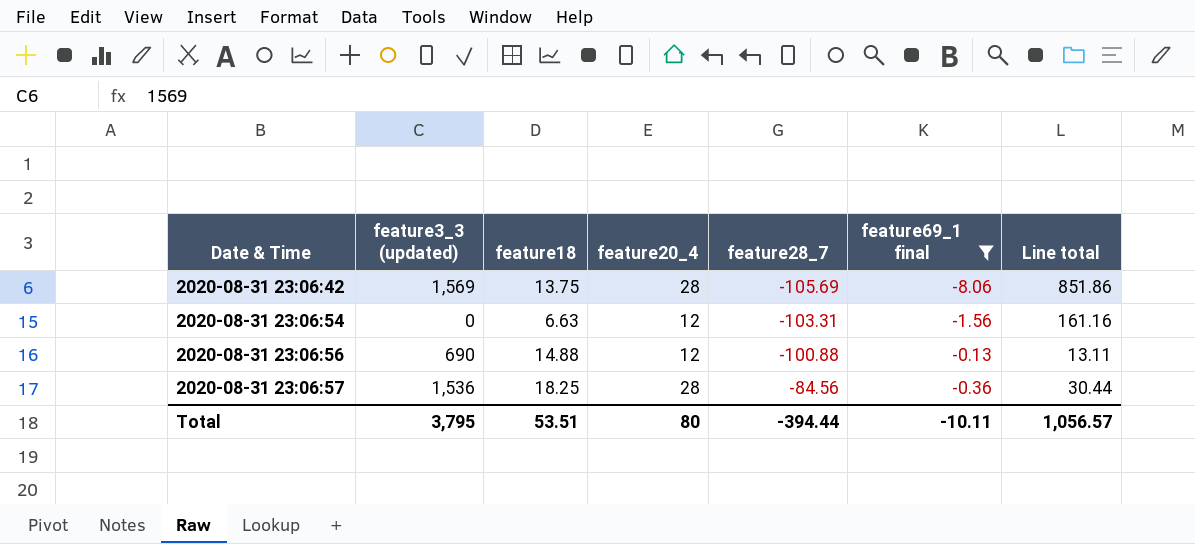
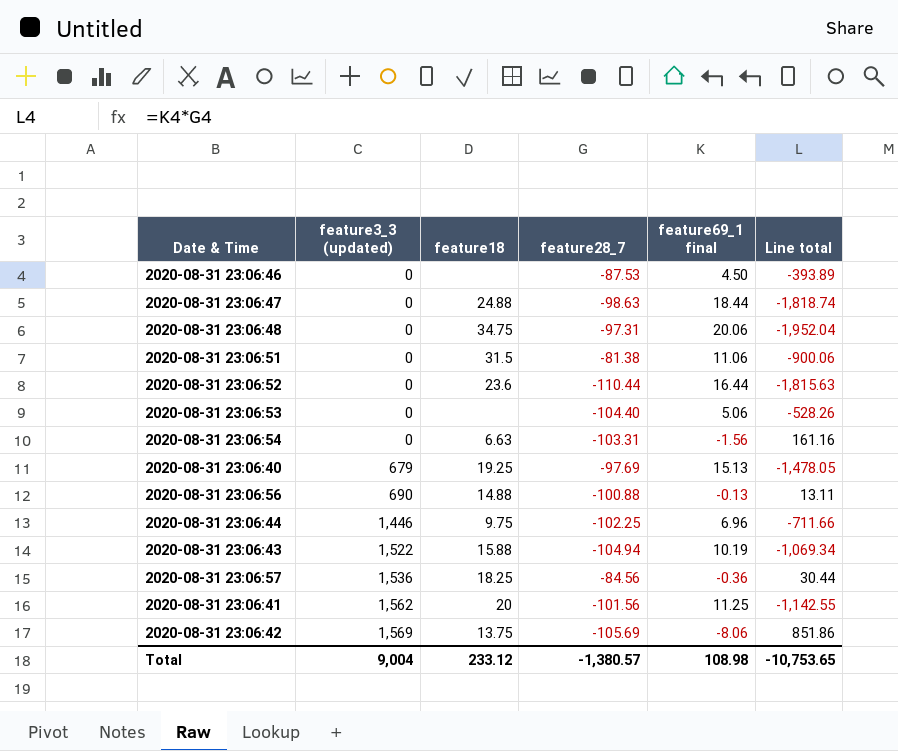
filter: feature69_1 final <= -0.13 -> none
row order: Date & Time ascending -> feature3_3 (updated) ascending
column feature20_4 | position: 4 -> none
Total | feature3_3 (updated): 3,795 -> 9,004
Total | feature18: 53.51 -> 233.12
Total | feature28_7: -394.44 -> -1,380.57
Total | feature69_1 final: -10.11 -> 108.98
Total | Line total: 1,056.57 -> -10,753.65

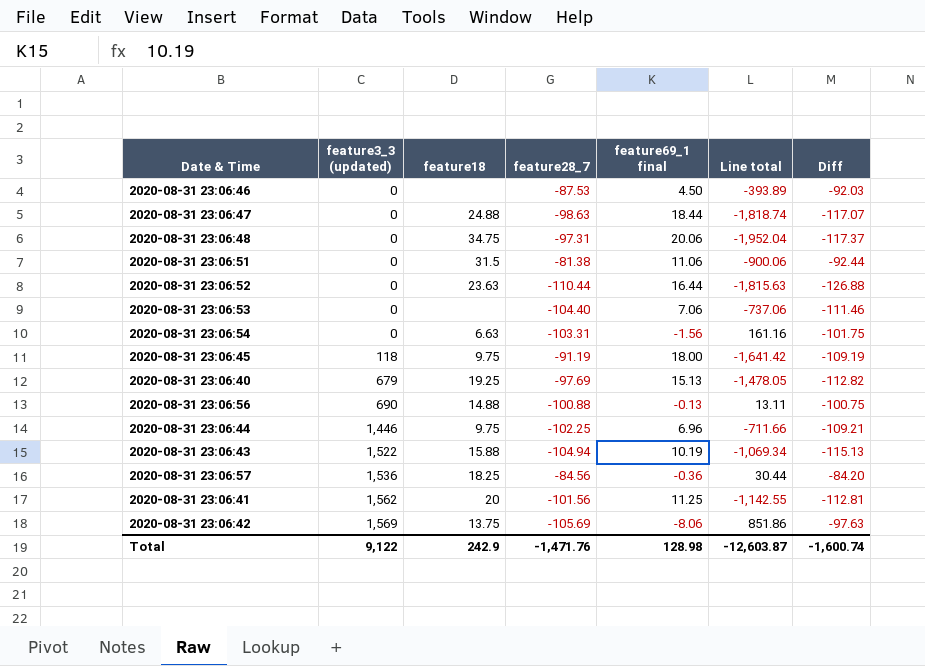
column Diff | formula: none -> [feature28_7] - [feature69_1 final]
2020-08-31 23:06:52 | feature18: 23.6 -> 23.63
2020-08-31 23:06:53 | feature69_1 final: 5.06 -> 7.06
2020-08-31 23:06:53 | Line total: -528.26 -> -737.06
row 2020-08-31 23:06:45: none -> 118 | 9.75 | -91.19 | 18.00 | -1,641.42 | -109.19
Total | feature3_3 (updated): 9,004 -> 9,122
Total | feature18: 233.12 -> 242.9
Total | feature28_7: -1,380.57 -> -1,471.76
Total | feature69_1 final: 108.98 -> 128.98
Total | Line total: -10,753.65 -> -12,603.87

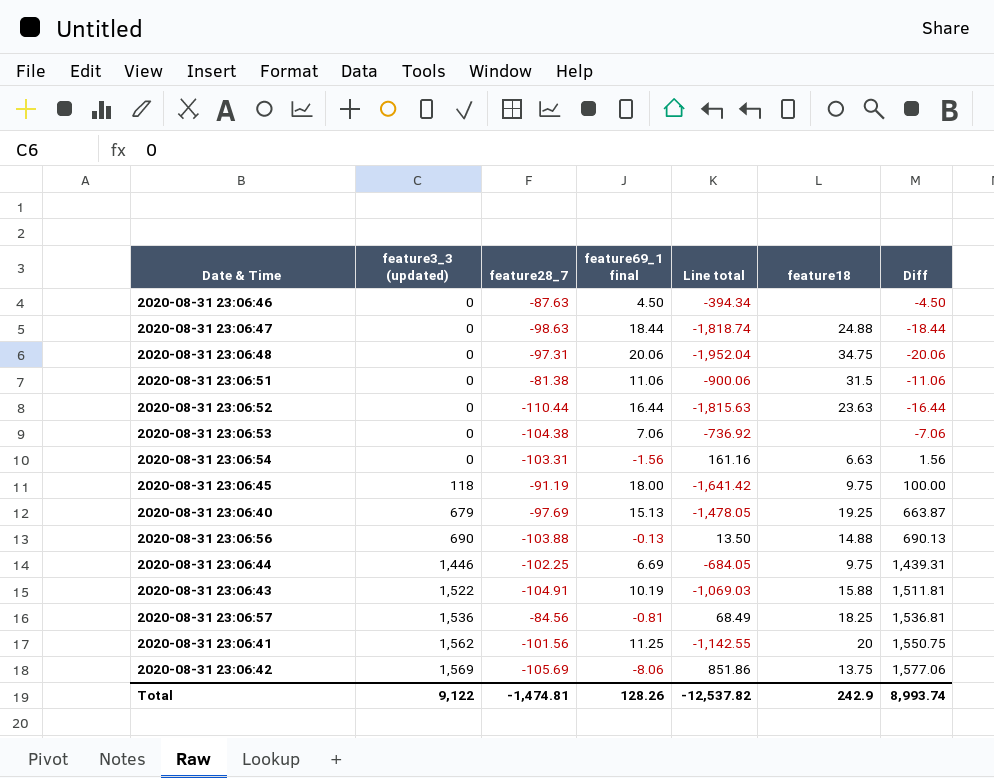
column feature18 | position: 3 -> 6
column Diff | formula: [feature28_7] - [feature69_1 final] -> [feature3_3 (updated)] - [feature69_1 final]
2020-08-31 23:06:46 | feature28_7: -87.53 -> -87.63
2020-08-31 23:06:46 | Line total: -393.89 -> -394.34
2020-08-31 23:06:53 | feature28_7: -104.40 -> -104.38
2020-08-31 23:06:53 | Line total: -737.06 -> -736.92
2020-08-31 23:06:56 | feature28_7: -100.88 -> -103.88
2020-08-31 23:06:56 | Line total: 13.11 -> 13.50
2020-08-31 23:06:44 | feature69_1 final: 6.96 -> 6.69
2020-08-31 23:06:44 | Line total: -711.66 -> -684.05
2020-08-31 23:06:43 | feature28_7: -104.94 -> -104.91
2020-08-31 23:06:43 | Line total: -1,069.34 -> -1,069.03
2020-08-31 23:06:57 | feature69_1 final: -0.36 -> -0.81
2020-08-31 23:06:57 | Line total: 30.44 -> 68.49
Total | feature28_7: -1,471.76 -> -1,474.81
Total | feature69_1 final: 128.98 -> 128.26
Total | Line total: -12,603.87 -> -12,537.82
Total | Diff: -1,600.74 -> 8,993.74

